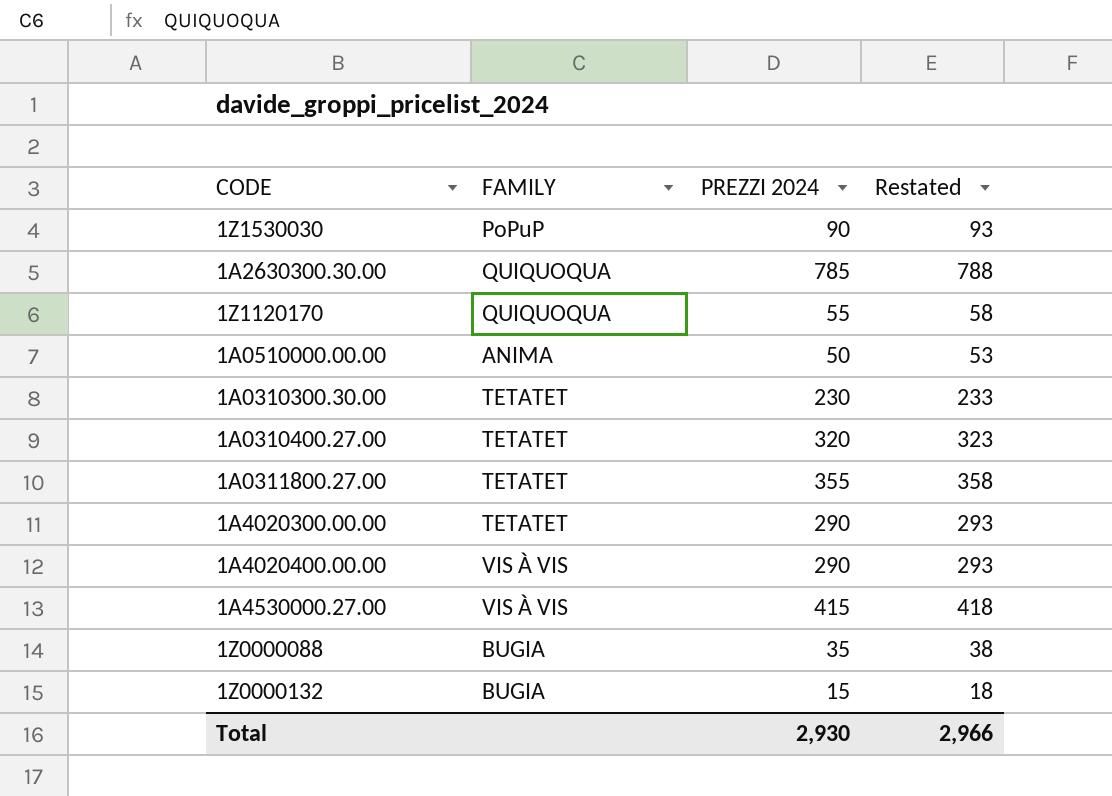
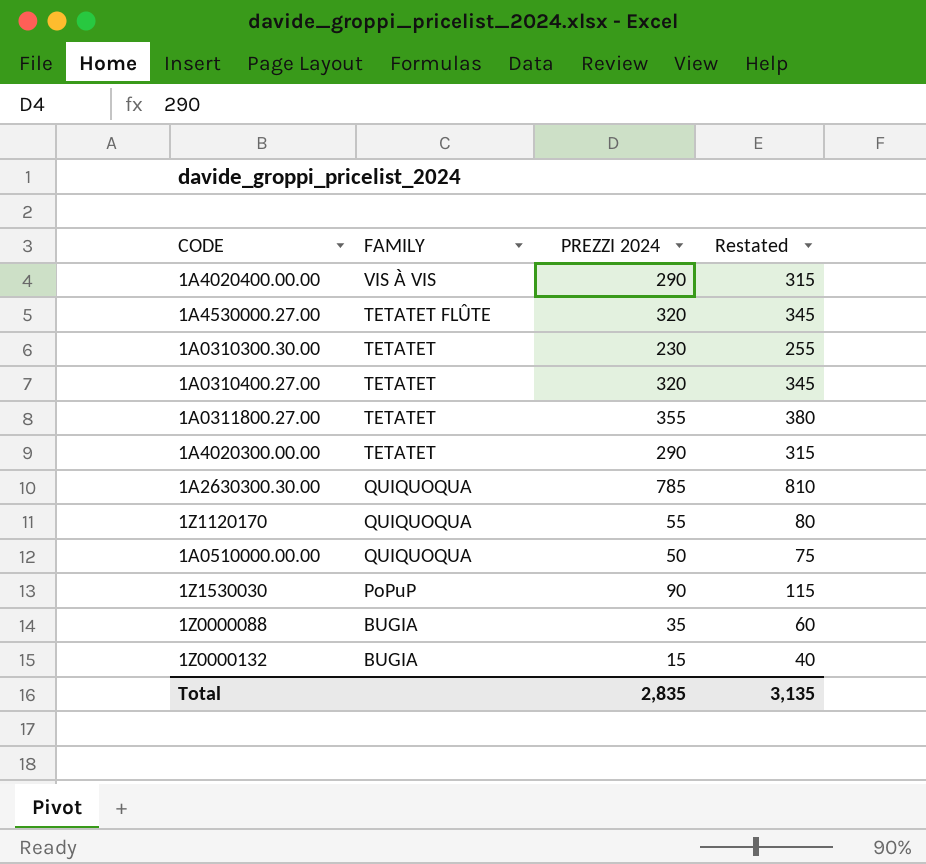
row order: none -> FAMILY descending
column Restated | formula: [PREZZI 2024] + 3 -> [PREZZI 2024] + 25
1A4530000.27.00 | FAMILY: VIS À VIS -> TETATET FLÛTE
1A4530000.27.00 | PREZZI 2024: 415 -> 320
1A0510000.00.00 | FAMILY: ANIMA -> QUIQUOQUA
Total | PREZZI 2024: 2,930 -> 2,835
Total | Restated: 2,966 -> 3,135

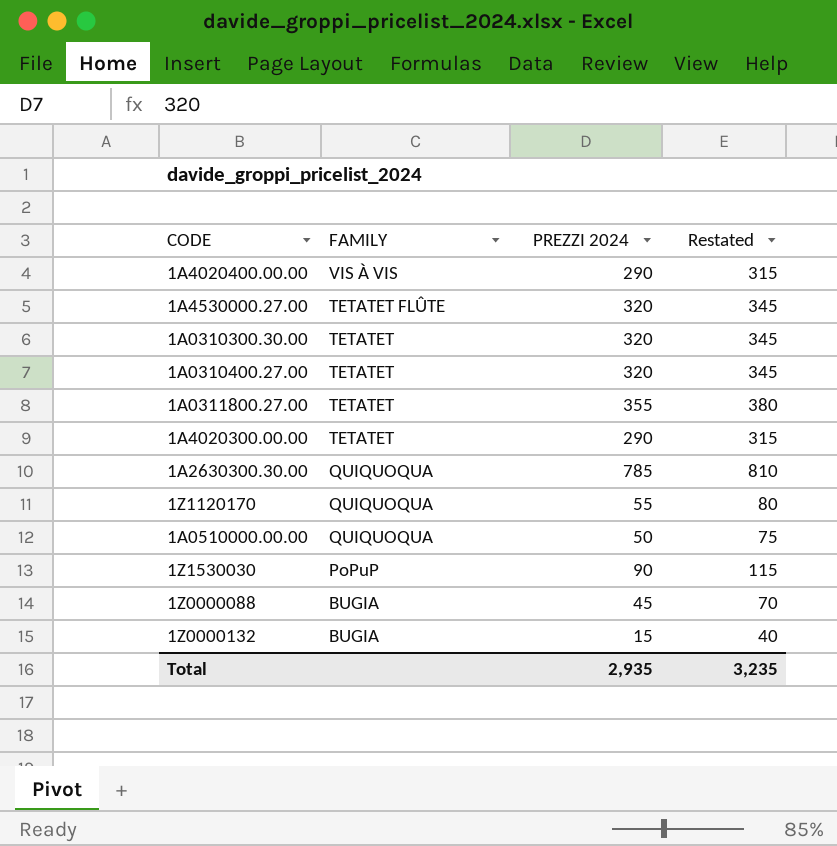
1A0310300.30.00 | PREZZI 2024: 230 -> 320
1A0310300.30.00 | Restated: 255 -> 345
1Z0000088 | PREZZI 2024: 35 -> 45
1Z0000088 | Restated: 60 -> 70
Total | PREZZI 2024: 2,835 -> 2,935
Total | Restated: 3,135 -> 3,235

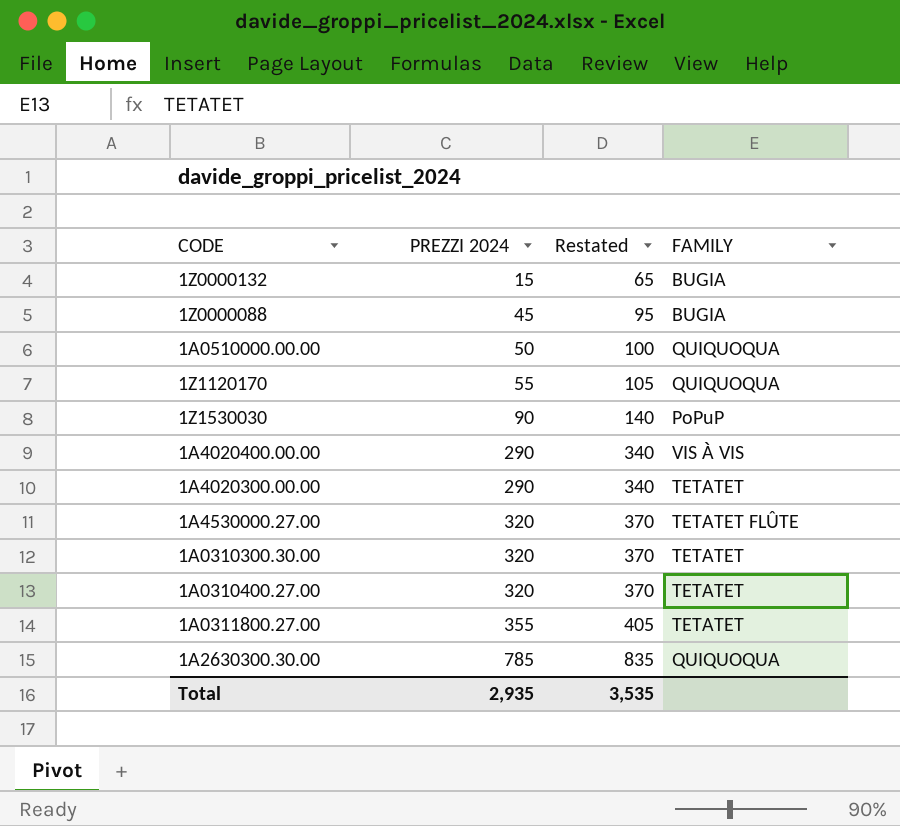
row order: FAMILY descending -> PREZZI 2024 ascending
column Restated | formula: [PREZZI 2024] + 25 -> [PREZZI 2024] + 50
column FAMILY | position: 2 -> 4
Total | Restated: 3,235 -> 3,535

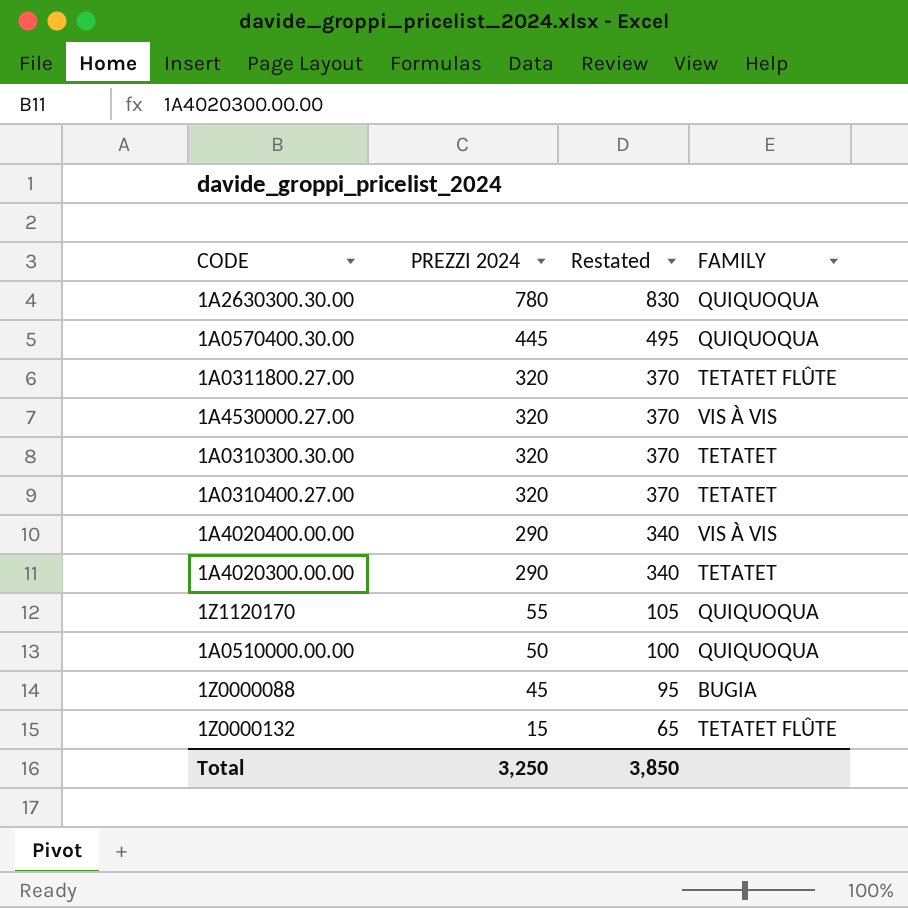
row order: PREZZI 2024 ascending -> PREZZI 2024 descending
row 1Z1530030: 90 | 140 | PoPuP -> none
1A2630300.30.00 | PREZZI 2024: 785 -> 780
1A2630300.30.00 | Restated: 835 -> 830
row 1A0570400.30.00: none -> 445 | 495 | QUIQUOQUA
1A0311800.27.00 | PREZZI 2024: 355 -> 320
1A0311800.27.00 | Restated: 405 -> 370
1A0311800.27.00 | FAMILY: TETATET -> TETATET FLÛTE
1A4530000.27.00 | FAMILY: TETATET FLÛTE -> VIS À VIS
1Z0000132 | FAMILY: BUGIA -> TETATET FLÛTE
Total | PREZZI 2024: 2,935 -> 3,250
Total | Restated: 3,535 -> 3,850

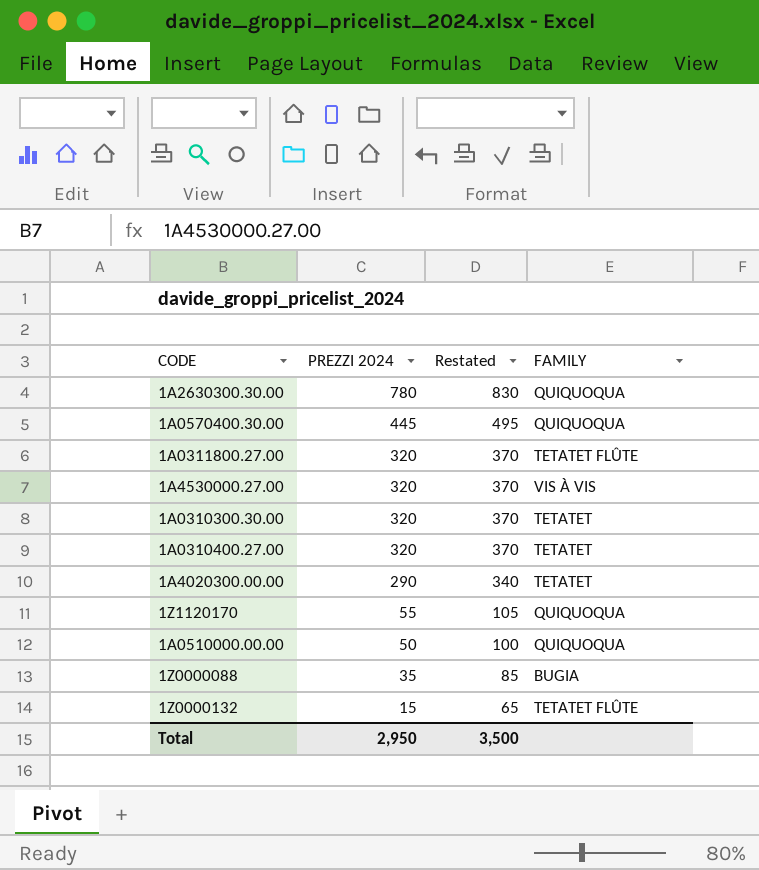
row 1A4020400.00.00: 290 | 340 | VIS À VIS -> none
1Z0000088 | PREZZI 2024: 45 -> 35
1Z0000088 | Restated: 95 -> 85
Total | PREZZI 2024: 3,250 -> 2,950
Total | Restated: 3,850 -> 3,500

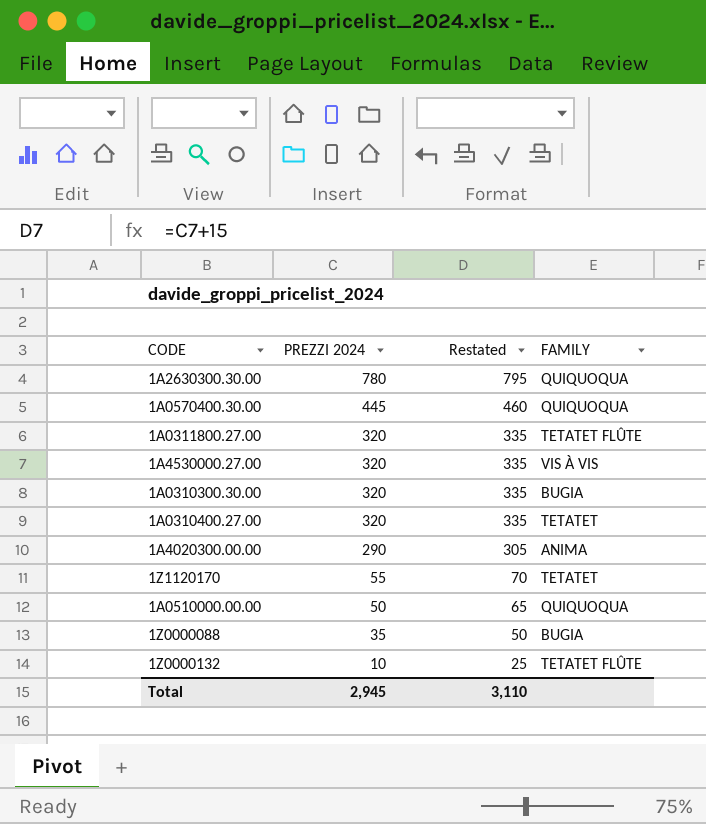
column Restated | formula: [PREZZI 2024] + 50 -> [PREZZI 2024] + 15
1A0310300.30.00 | FAMILY: TETATET -> BUGIA
1A4020300.00.00 | FAMILY: TETATET -> ANIMA
1Z1120170 | FAMILY: QUIQUOQUA -> TETATET
1Z0000132 | PREZZI 2024: 15 -> 10
Total | PREZZI 2024: 2,950 -> 2,945
Total | Restated: 3,500 -> 3,110

